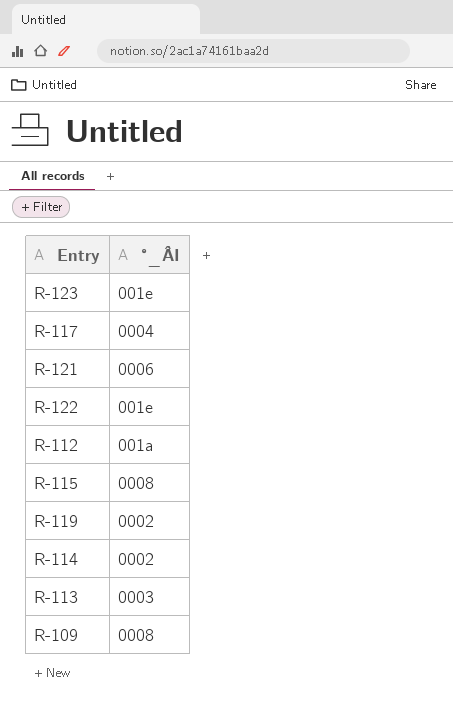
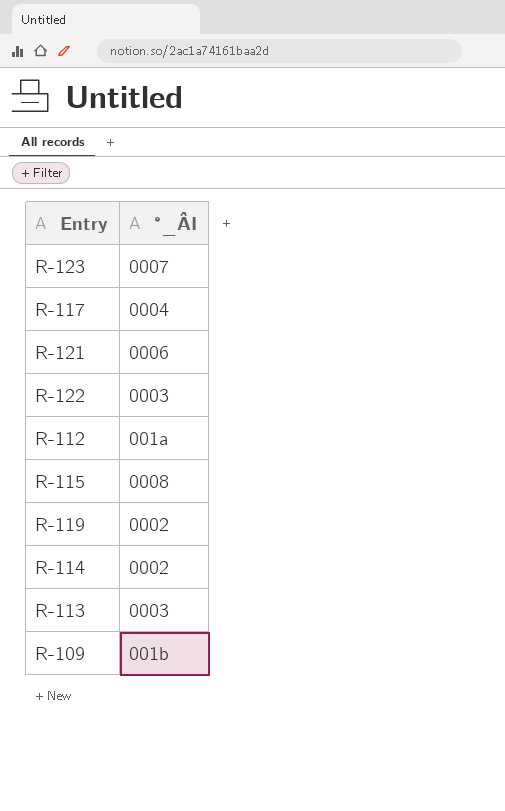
R-123 | °_ÂI: 001e -> 0007
R-122 | °_ÂI: 001e -> 0003
R-109 | °_ÂI: 0008 -> 001b

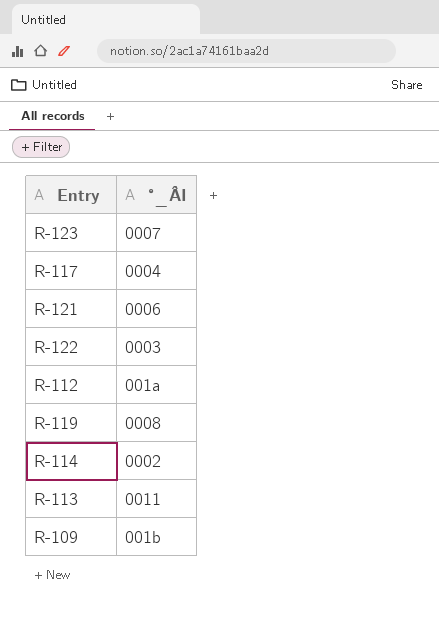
row R-115: 0008 -> none
R-119 | °_ÂI: 0002 -> 0008
R-113 | °_ÂI: 0003 -> 0011

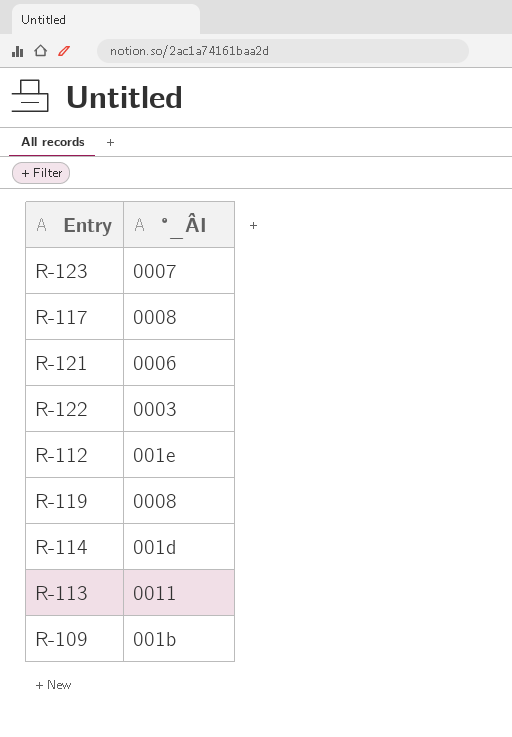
R-117 | °_ÂI: 0004 -> 0008
R-112 | °_ÂI: 001a -> 001e
R-114 | °_ÂI: 0002 -> 001d

